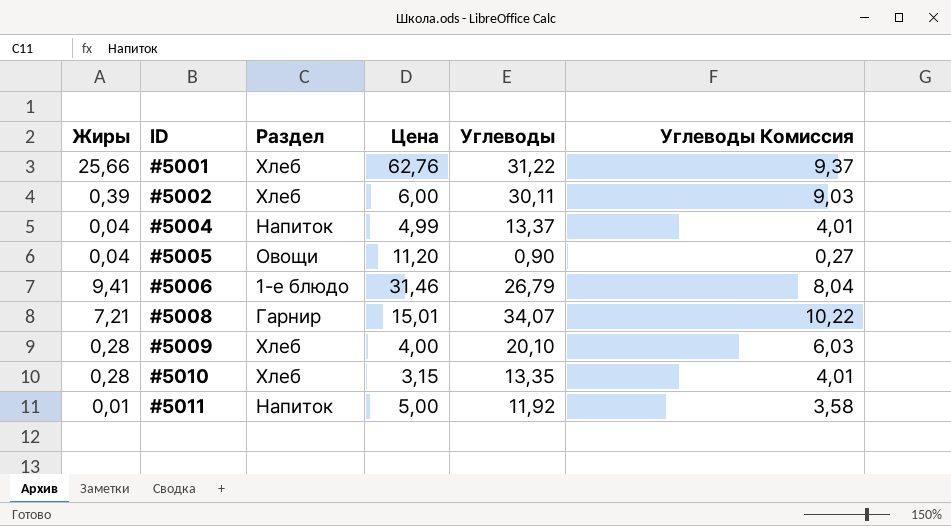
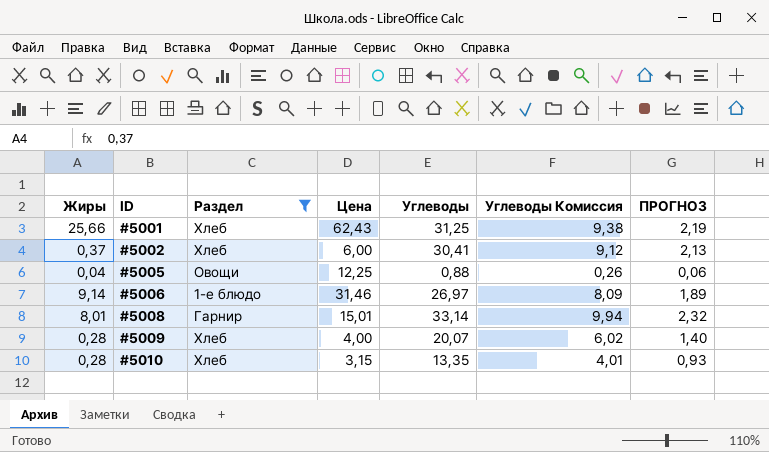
filter: none -> Раздел != Напиток
column ПРОГНОЗ | formula: none -> [Углеводы] * 0,07
#5001 | Цена: 62,76 -> 62,43
#5001 | Углеводы: 31,22 -> 31,25
#5001 | Углеводы Комиссия: 9,37 -> 9,38
#5002 | Жиры: 0,39 -> 0,37
#5002 | Углеводы: 30,11 -> 30,41
#5002 | Углеводы Комиссия: 9,03 -> 9,12
#5005 | Цена: 11,20 -> 12,25
#5005 | Углеводы: 0,90 -> 0,88
#5005 | Углеводы Комиссия: 0,27 -> 0,26
#5006 | Жиры: 9,41 -> 9,14
#5006 | Углеводы: 26,79 -> 26,97
#5006 | Углеводы Комиссия: 8,04 -> 8,09
#5008 | Жиры: 7,21 -> 8,01
#5008 | Углеводы: 34,07 -> 33,14
#5008 | Углеводы Комиссия: 10,22 -> 9,94
#5009 | Углеводы: 20,10 -> 20,07
#5009 | Углеводы Комиссия: 6,03 -> 6,02

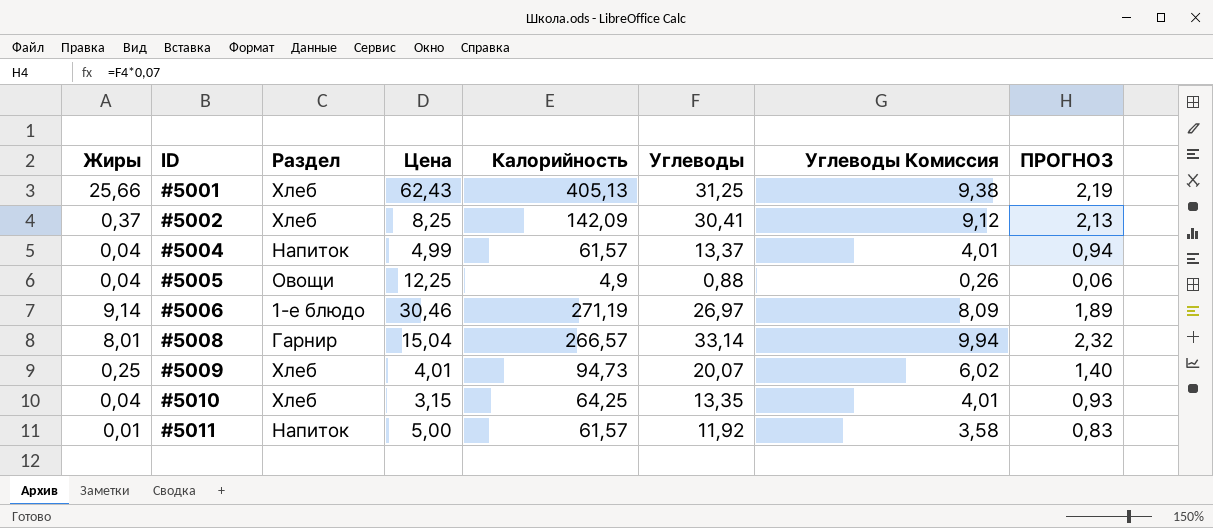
filter: Раздел != Напиток -> none
column Калорийность | position: none -> 5
#5002 | Цена: 6,00 -> 8,25
#5006 | Цена: 31,46 -> 30,46
#5008 | Цена: 15,01 -> 15,04
#5009 | Жиры: 0,28 -> 0,25
#5009 | Цена: 4,00 -> 4,01
#5010 | Жиры: 0,28 -> 0,04

